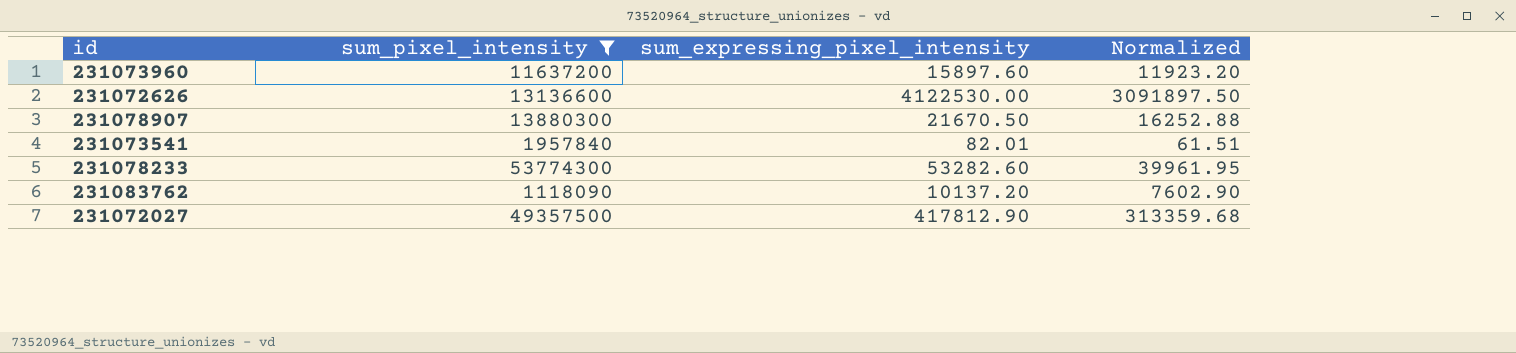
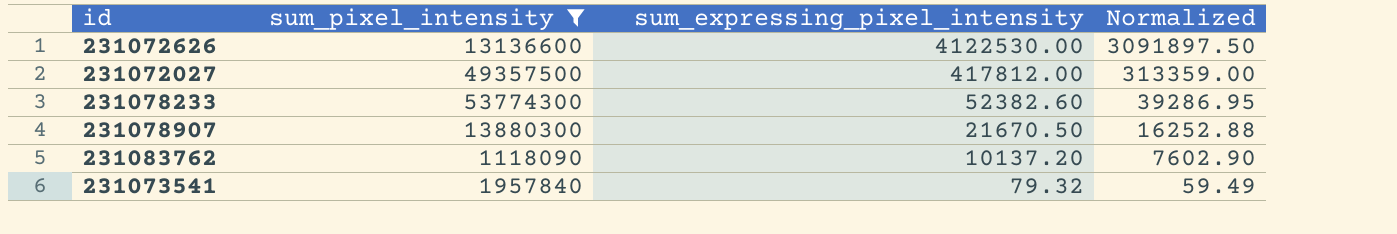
row order: none -> sum_expressing_pixel_intensity descending
row 231073960: 11637200 | 15897.60 | 11923.20 -> none
231072027 | sum_expressing_pixel_intensity: 417812.90 -> 417812.00
231072027 | Normalized: 313359.68 -> 313359.00
231078233 | sum_expressing_pixel_intensity: 53282.60 -> 52382.60
231078233 | Normalized: 39961.95 -> 39286.95
231073541 | sum_expressing_pixel_intensity: 82.01 -> 79.32
231073541 | Normalized: 61.51 -> 59.49

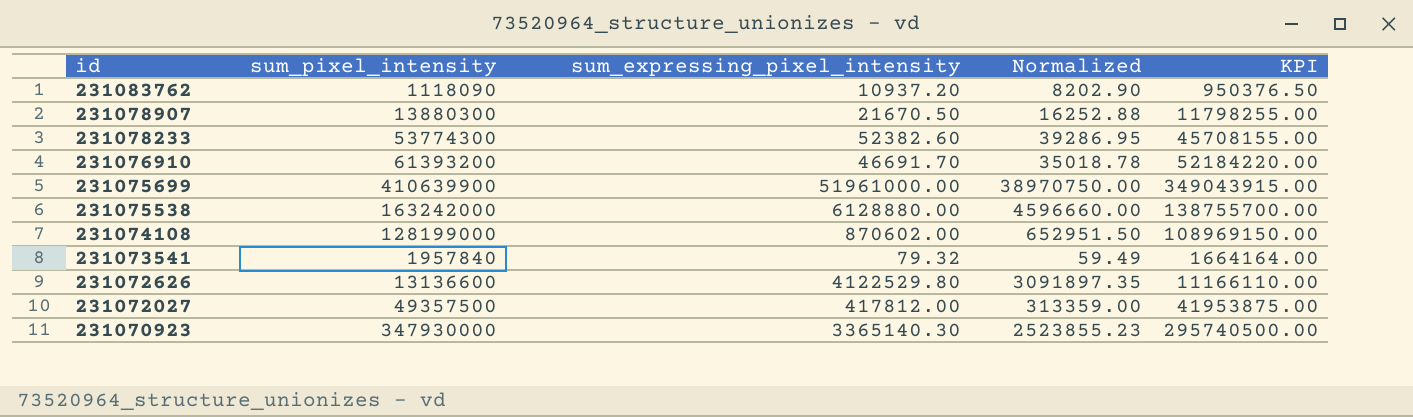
filter: sum_pixel_intensity <= 53774300 -> none
row order: sum_expressing_pixel_intensity descending -> id descending
column KPI | formula: none -> [sum_pixel_intensity] * 0.85
231083762 | sum_expressing_pixel_intensity: 10137.20 -> 10937.20
231083762 | Normalized: 7602.90 -> 8202.90
231072626 | sum_expressing_pixel_intensity: 4122530.00 -> 4122529.80
231072626 | Normalized: 3091897.50 -> 3091897.35

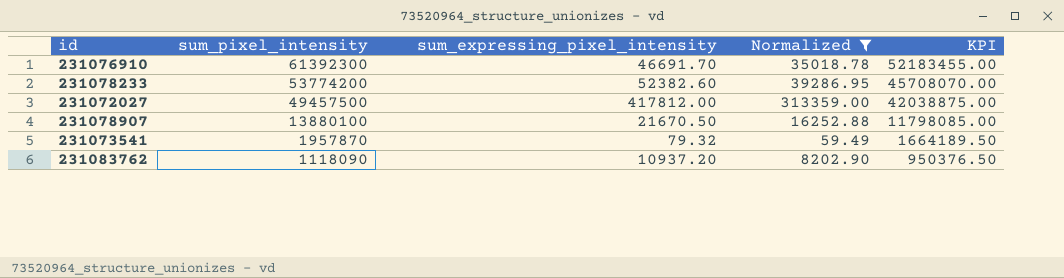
filter: none -> Normalized <= 313359.00
row order: id descending -> sum_pixel_intensity descending
231076910 | sum_pixel_intensity: 61393200 -> 61392300
231076910 | KPI: 52184220.00 -> 52183455.00
231078233 | sum_pixel_intensity: 53774300 -> 53774200
231078233 | KPI: 45708155.00 -> 45708070.00
231072027 | sum_pixel_intensity: 49357500 -> 49457500
231072027 | KPI: 41953875.00 -> 42038875.00
231078907 | sum_pixel_intensity: 13880300 -> 13880100
231078907 | KPI: 11798255.00 -> 11798085.00
231073541 | sum_pixel_intensity: 1957840 -> 1957870
231073541 | KPI: 1664164.00 -> 1664189.50

